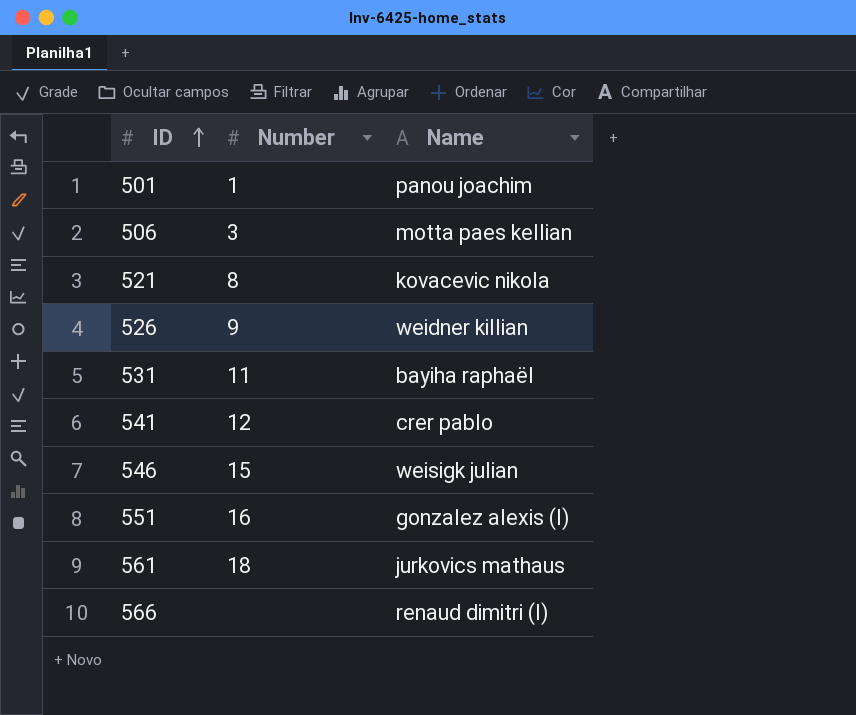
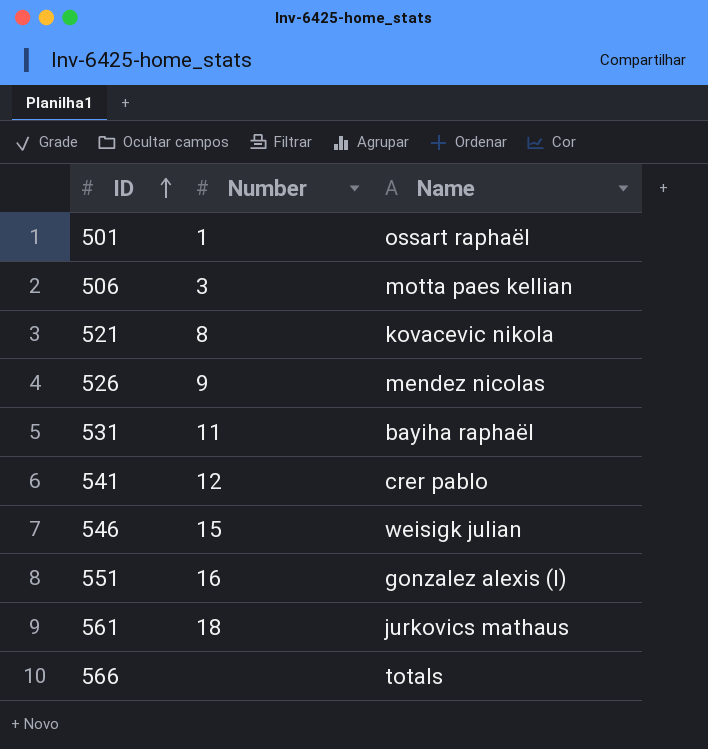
501 | Name: panou joachim -> ossart raphaël
526 | Name: weidner killian -> mendez nicolas
566 | Name: renaud dimitri (l) -> totals

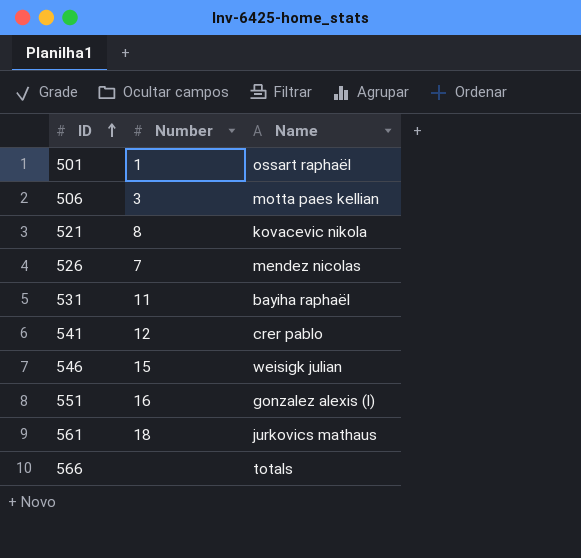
526 | Number: 9 -> 7

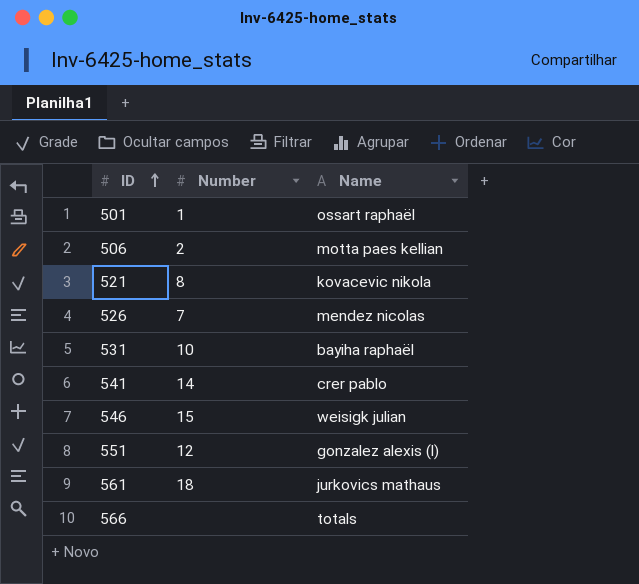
506 | Number: 3 -> 2
531 | Number: 11 -> 10
541 | Number: 12 -> 14
551 | Number: 16 -> 12

